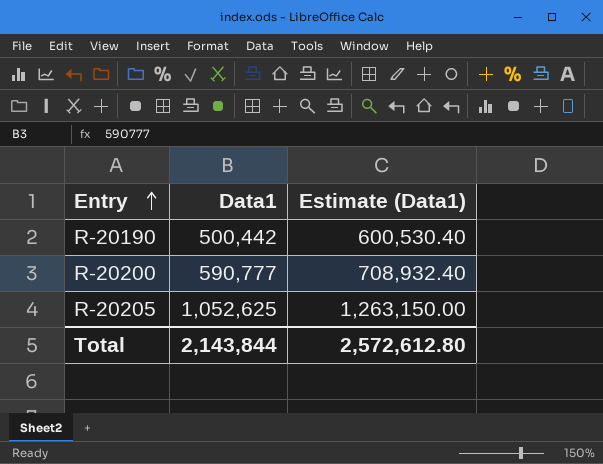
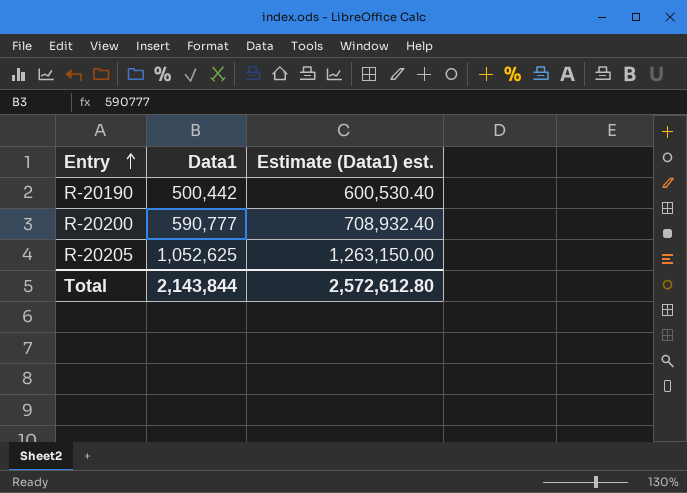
column name: Estimate (Data1) -> Estimate (Data1) est.

